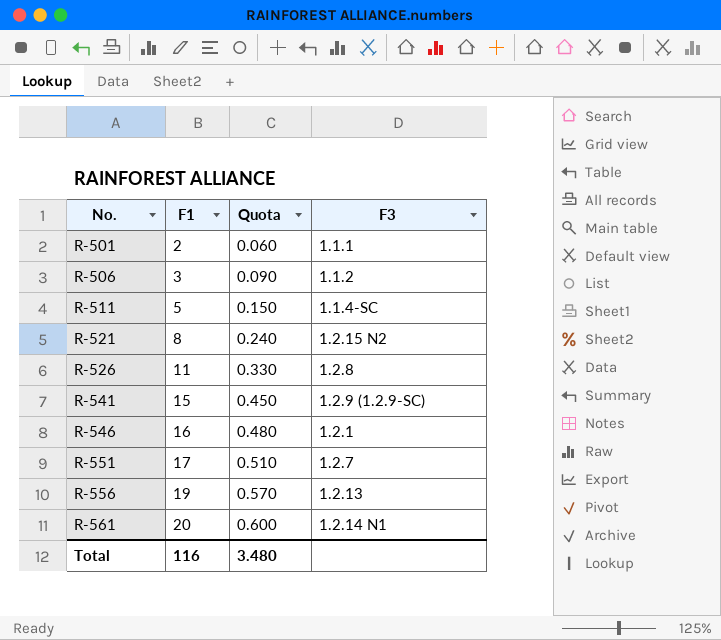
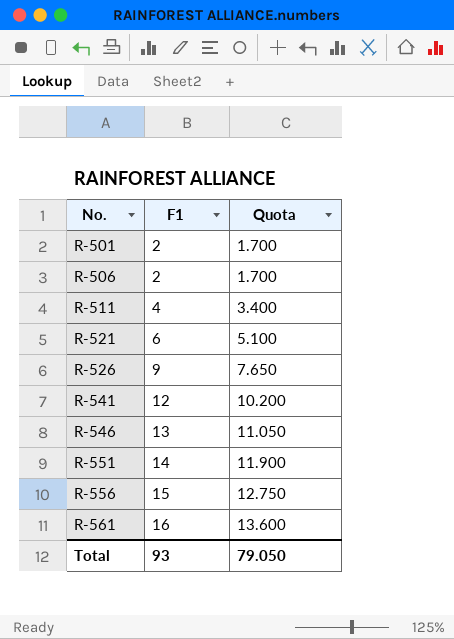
column F3 | position: 4 -> none
column Quota | formula: [F1] * 0.03 -> [F1] * 0.85
R-506 | F1: 3 -> 2
R-511 | F1: 5 -> 4
R-521 | F1: 8 -> 6
R-526 | F1: 11 -> 9
R-541 | F1: 15 -> 12
R-546 | F1: 16 -> 13
R-551 | F1: 17 -> 14
R-556 | F1: 19 -> 15
R-561 | F1: 20 -> 16
Total | F1: 116 -> 93
Total | Quota: 3.480 -> 79.050

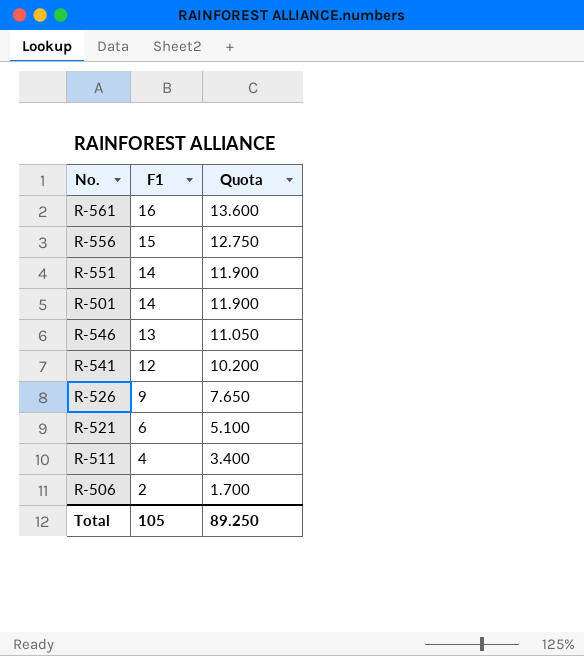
row order: No. ascending -> F1 descending
R-501 | F1: 2 -> 14
R-501 | Quota: 1.700 -> 11.900
Total | F1: 93 -> 105
Total | Quota: 79.050 -> 89.250

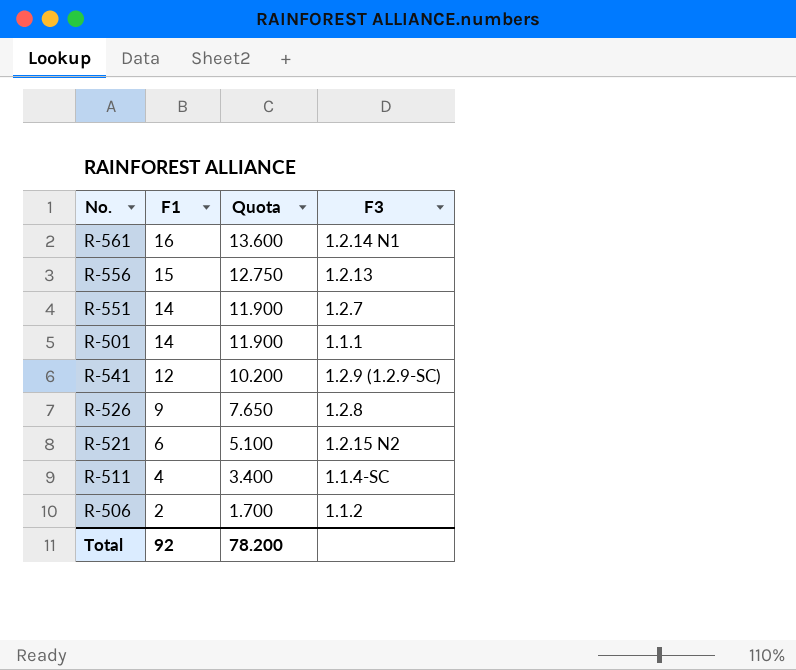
column F3 | position: none -> 4
row R-546: 13 | 11.050 -> none
Total | F1: 105 -> 92
Total | Quota: 89.250 -> 78.200

